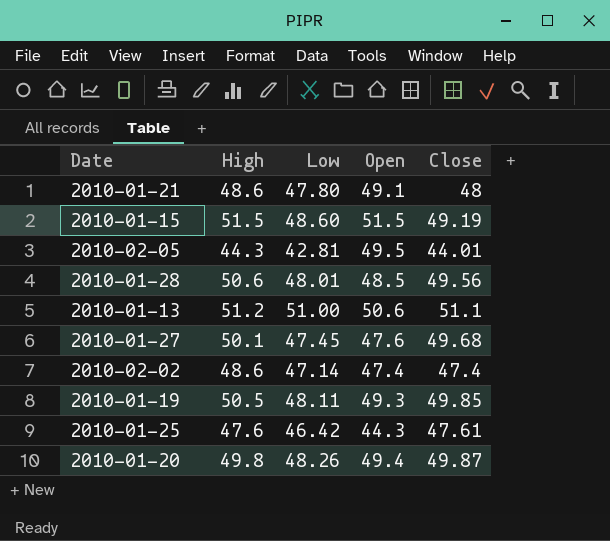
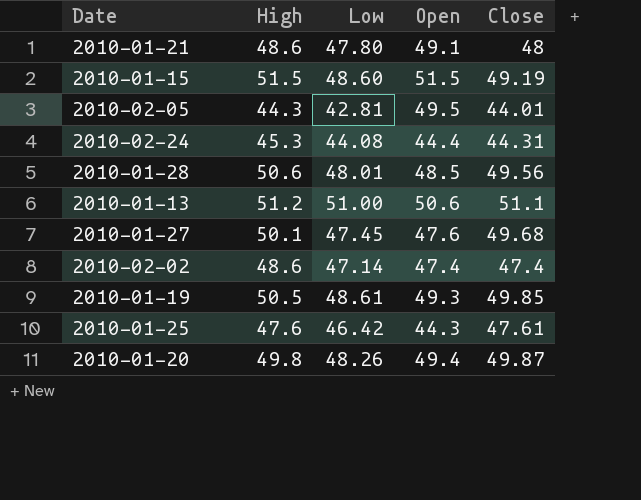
row 2010-02-24: none -> 45.3 | 44.08 | 44.4 | 44.31
2010-01-19 | Low: 48.11 -> 48.61

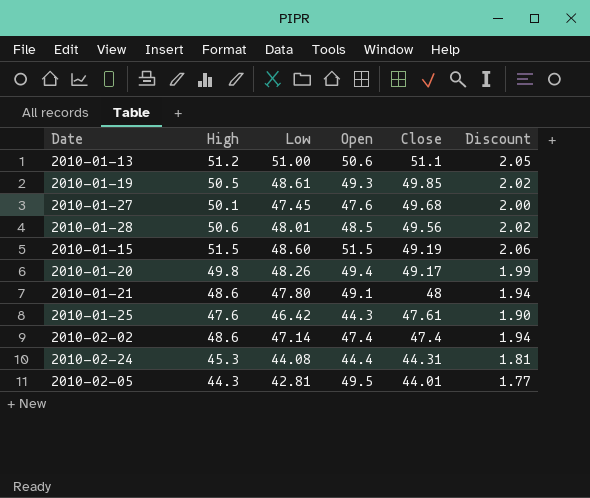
row order: none -> Close descending
column Discount | formula: none -> [High] * 0.04
2010-01-20 | Close: 49.87 -> 49.17

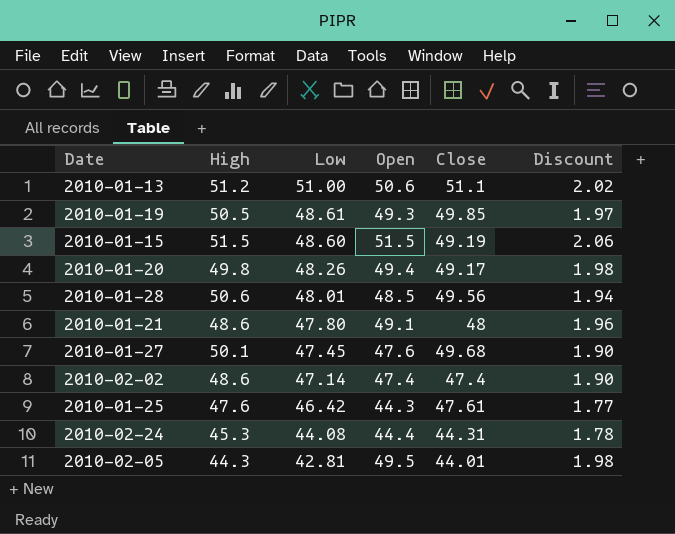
row order: Close descending -> Low descending
column Discount | formula: [High] * 0.04 -> [Open] * 0.04

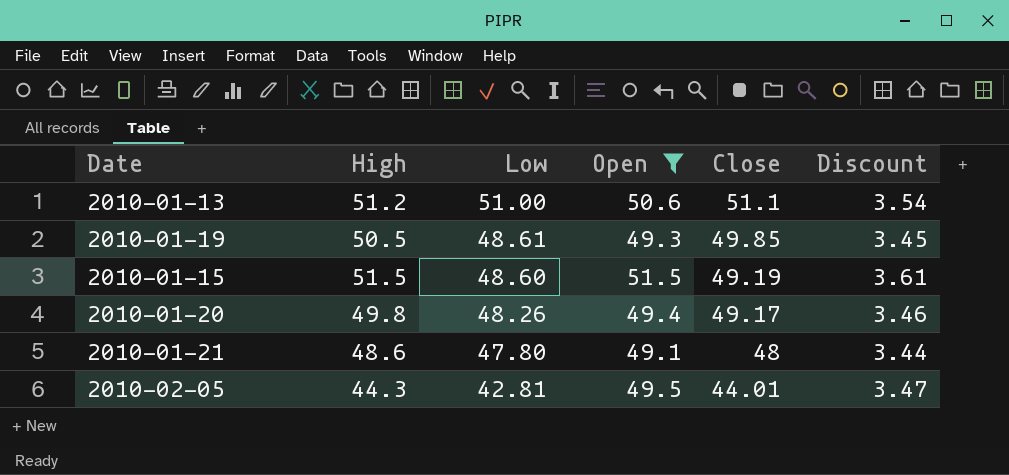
filter: none -> Open >= 49.1
column Discount | formula: [Open] * 0.04 -> [Open] * 0.07

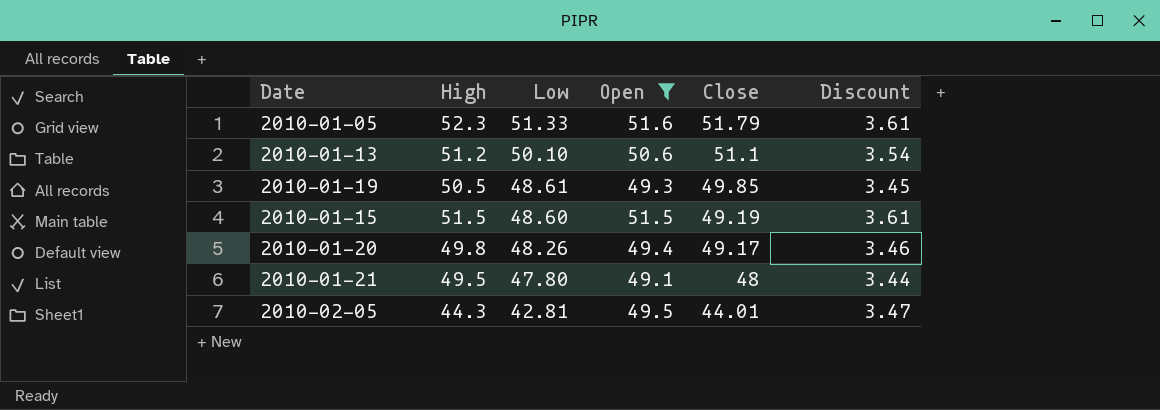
row 2010-01-05: none -> 52.3 | 51.33 | 51.6 | 51.79 | 3.61
2010-01-13 | Low: 51.00 -> 50.10
2010-01-21 | High: 48.6 -> 49.5

